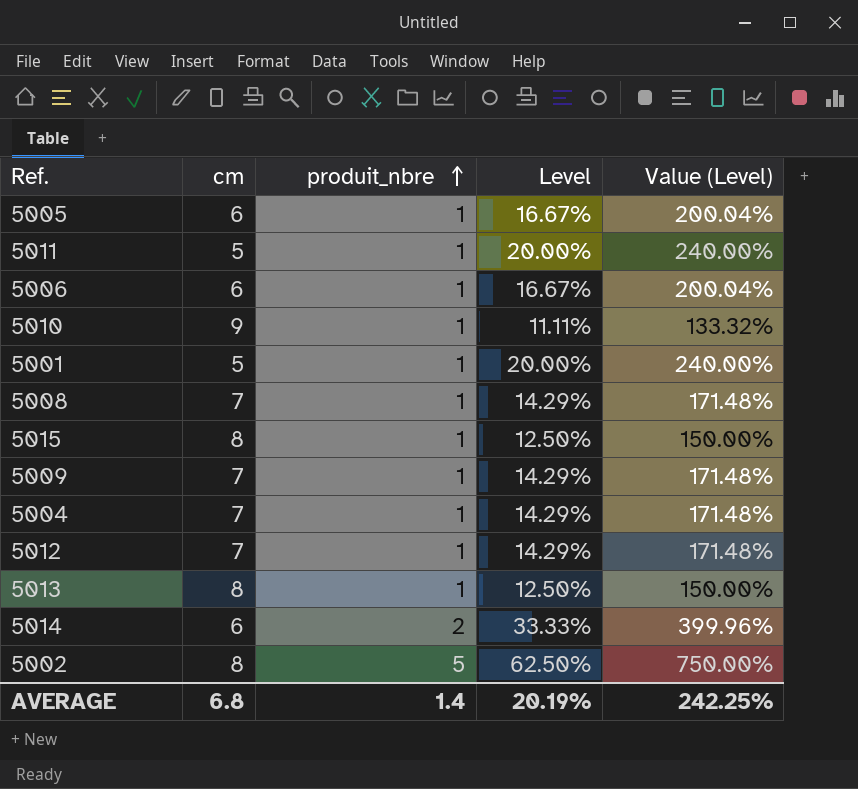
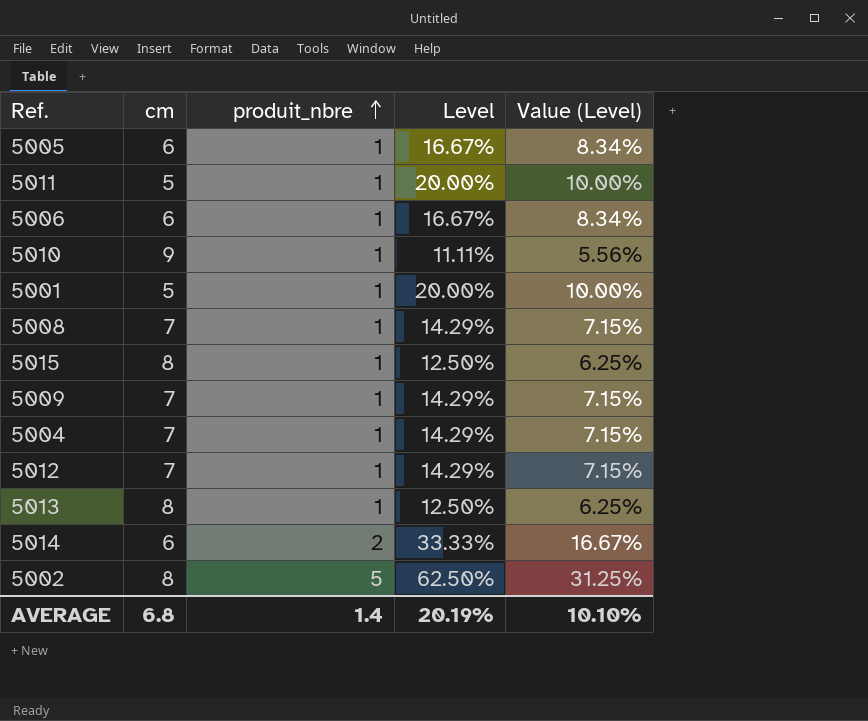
column Value (Level) | formula: [Level] * 12 -> [Level] * 0.5
AVERAGE | Value (Level): 242.25% -> 10.10%

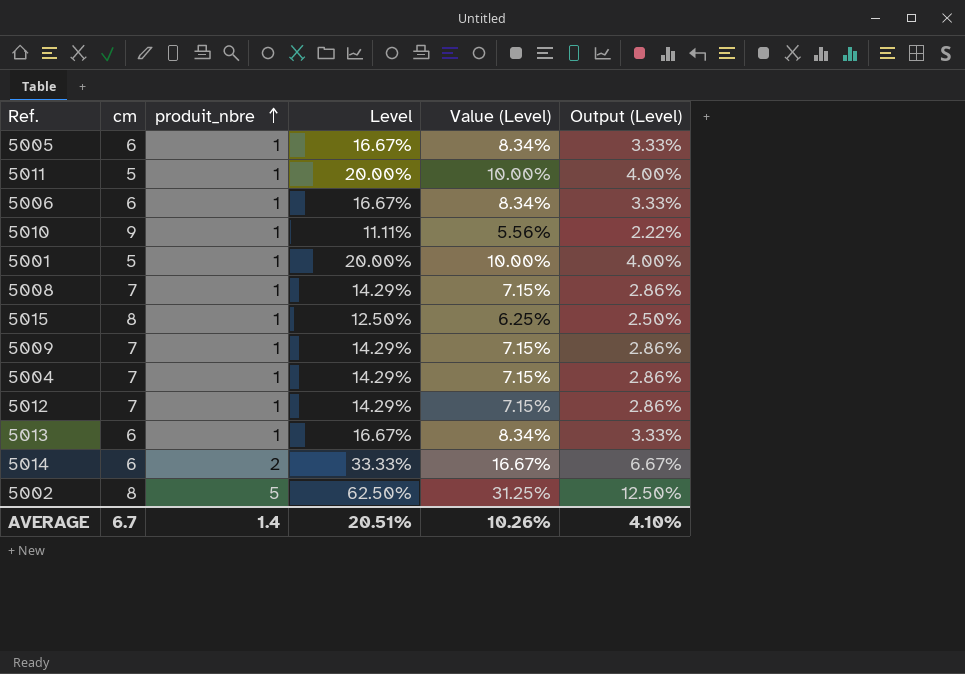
column Output (Level) | formula: none -> [Level] * 0.2
5013 | cm: 8 -> 6
5013 | Level: 12.50% -> 16.67%
5013 | Value (Level): 6.25% -> 8.34%
AVERAGE | cm: 6.8 -> 6.7
AVERAGE | Level: 20.19% -> 20.51%
AVERAGE | Value (Level): 10.10% -> 10.26%

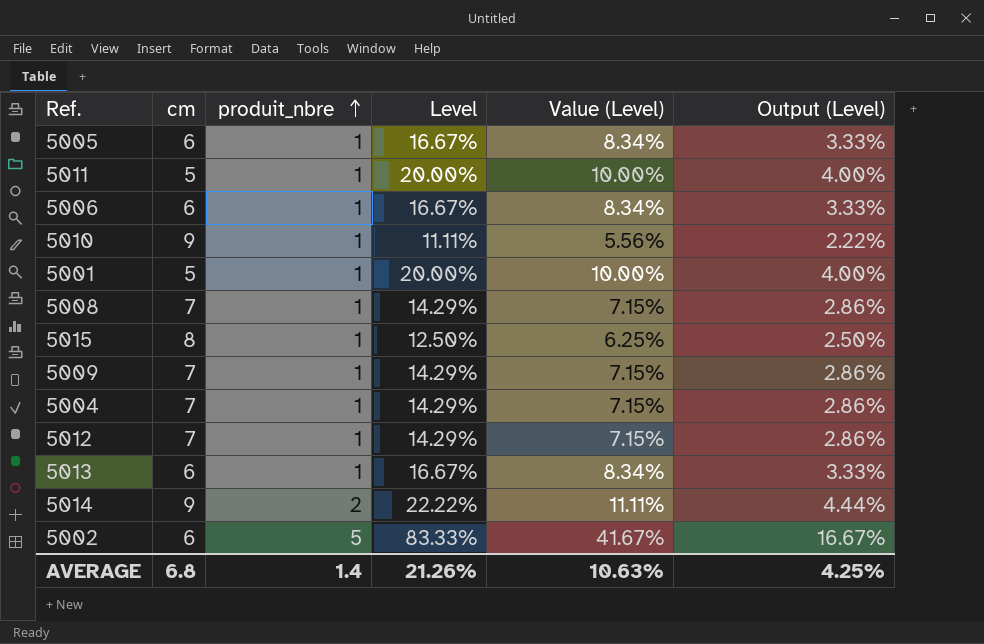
5014 | cm: 6 -> 9
5014 | Level: 33.33% -> 22.22%
5014 | Value (Level): 16.67% -> 11.11%
5014 | Output (Level): 6.67% -> 4.44%
5002 | cm: 8 -> 6
5002 | Level: 62.50% -> 83.33%
5002 | Value (Level): 31.25% -> 41.67%
5002 | Output (Level): 12.50% -> 16.67%
AVERAGE | cm: 6.7 -> 6.8
AVERAGE | Level: 20.51% -> 21.26%
AVERAGE | Value (Level): 10.26% -> 10.63%
AVERAGE | Output (Level): 4.10% -> 4.25%

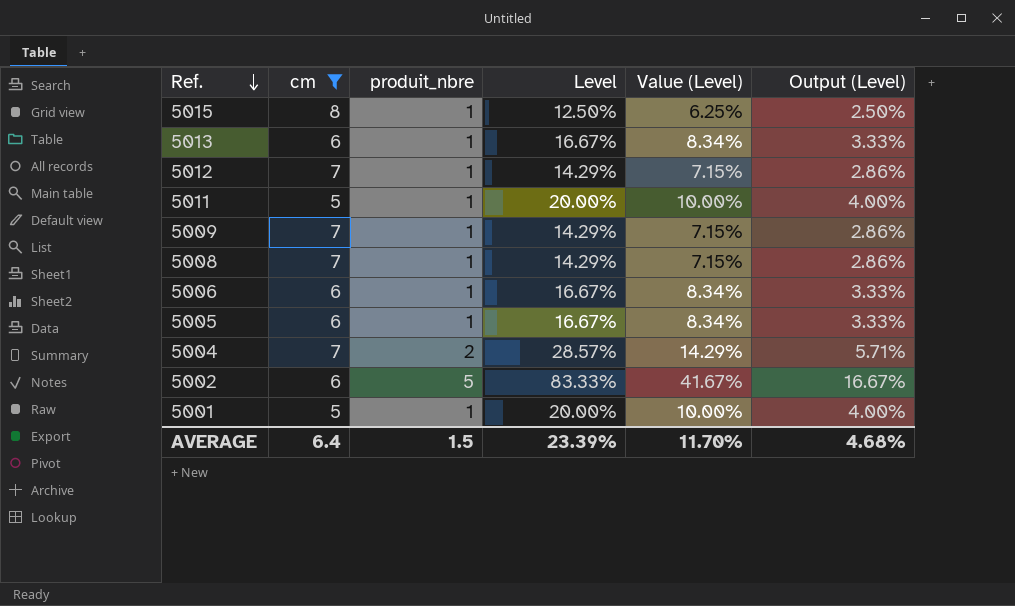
filter: none -> cm != 9
row order: produit_nbre ascending -> Ref. descending
5004 | produit_nbre: 1 -> 2
5004 | Level: 14.29% -> 28.57%
5004 | Value (Level): 7.15% -> 14.29%
5004 | Output (Level): 2.86% -> 5.71%
AVERAGE | cm: 6.8 -> 6.4
AVERAGE | produit_nbre: 1.4 -> 1.5
AVERAGE | Level: 21.26% -> 23.39%
AVERAGE | Value (Level): 10.63% -> 11.70%
AVERAGE | Output (Level): 4.25% -> 4.68%

